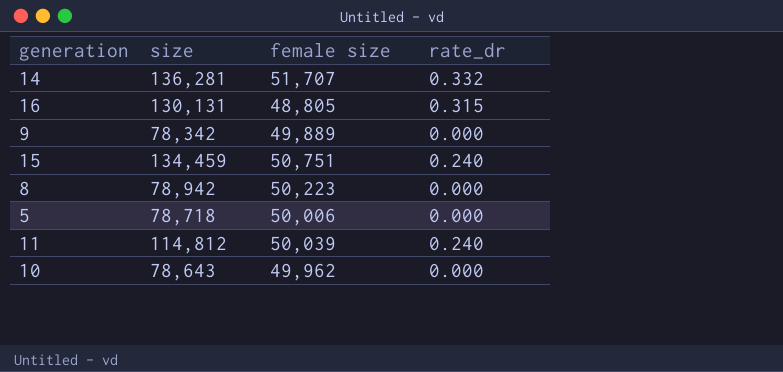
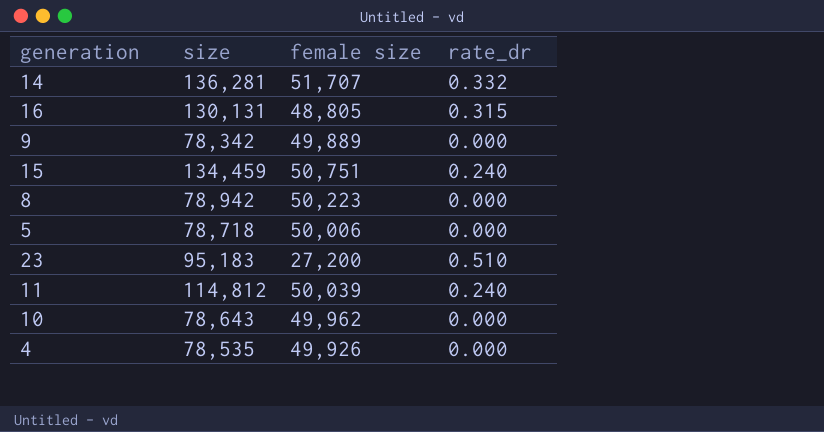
row 23: none -> 95,183 | 27,200 | 0.510
row 4: none -> 78,535 | 49,926 | 0.000

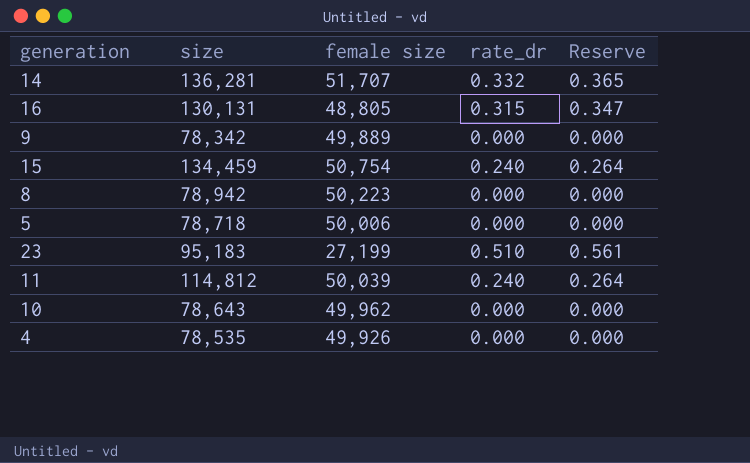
column Reserve | formula: none -> [rate_dr] * 1.1
15 | female size: 50,751 -> 50,754
23 | female size: 27,200 -> 27,199

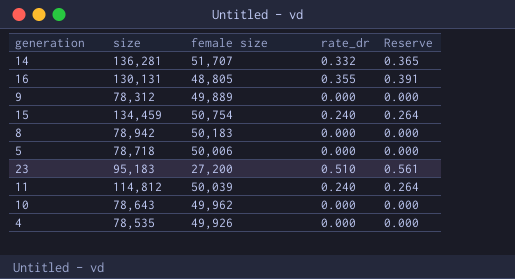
16 | rate_dr: 0.315 -> 0.355
16 | Reserve: 0.347 -> 0.391
9 | size: 78,342 -> 78,312
8 | female size: 50,223 -> 50,183
23 | female size: 27,199 -> 27,200

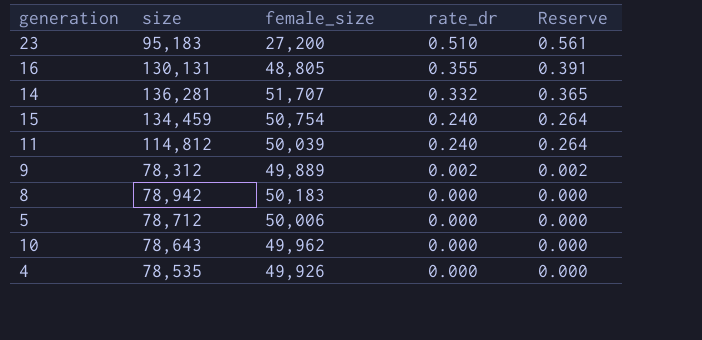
row order: none -> rate_dr descending
column name: female size -> female_size
9 | rate_dr: 0.000 -> 0.002
9 | Reserve: 0.000 -> 0.002
5 | size: 78,718 -> 78,712

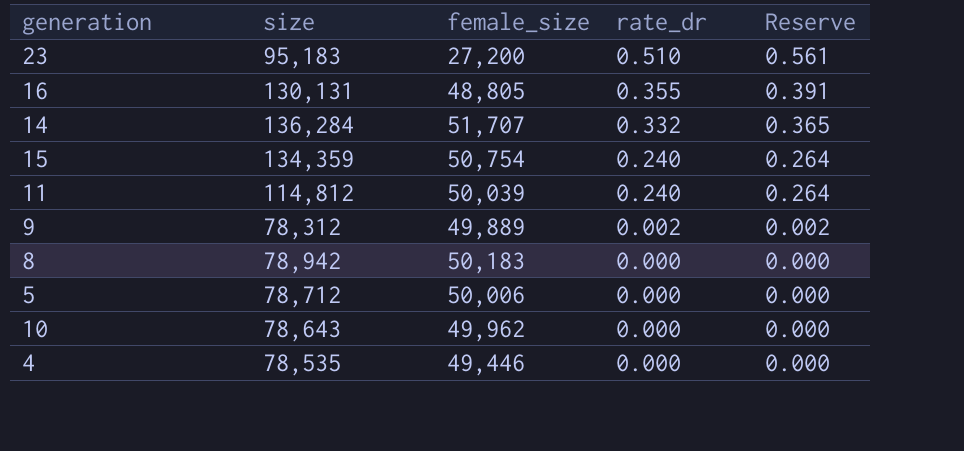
14 | size: 136,281 -> 136,284
15 | size: 134,459 -> 134,359
4 | female_size: 49,926 -> 49,446

